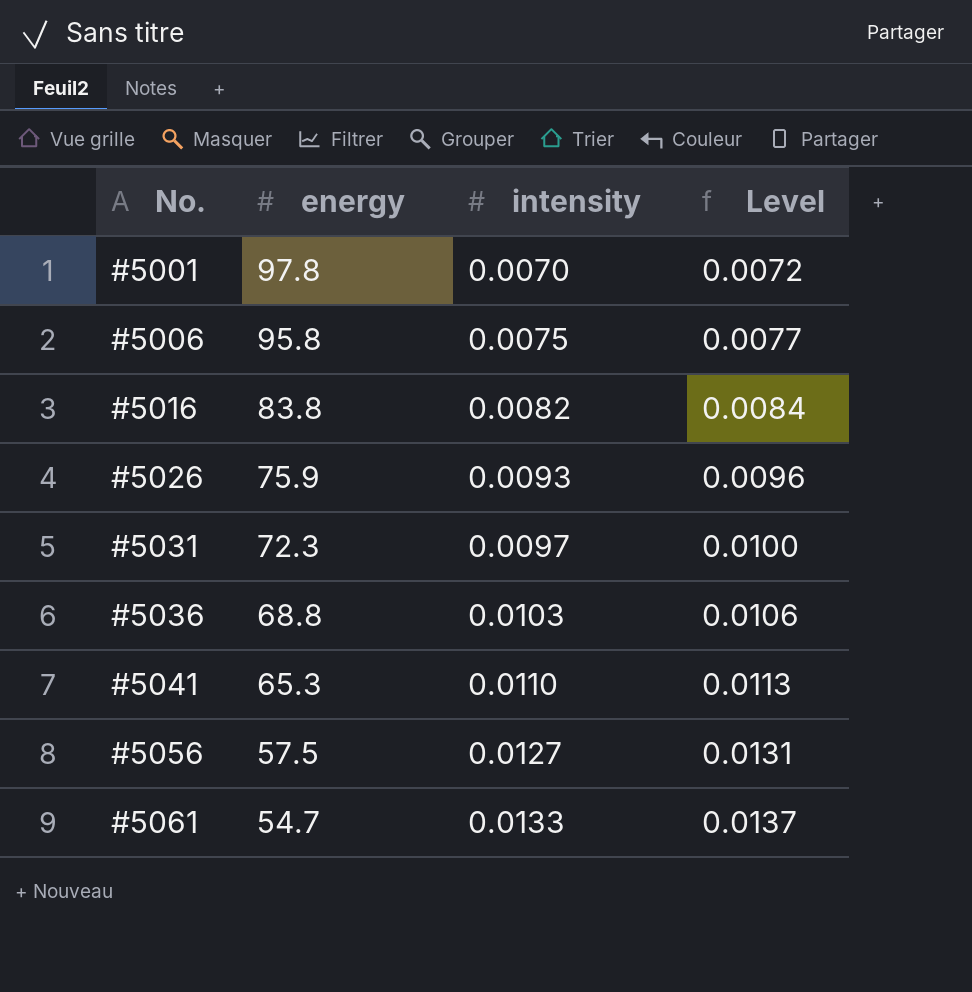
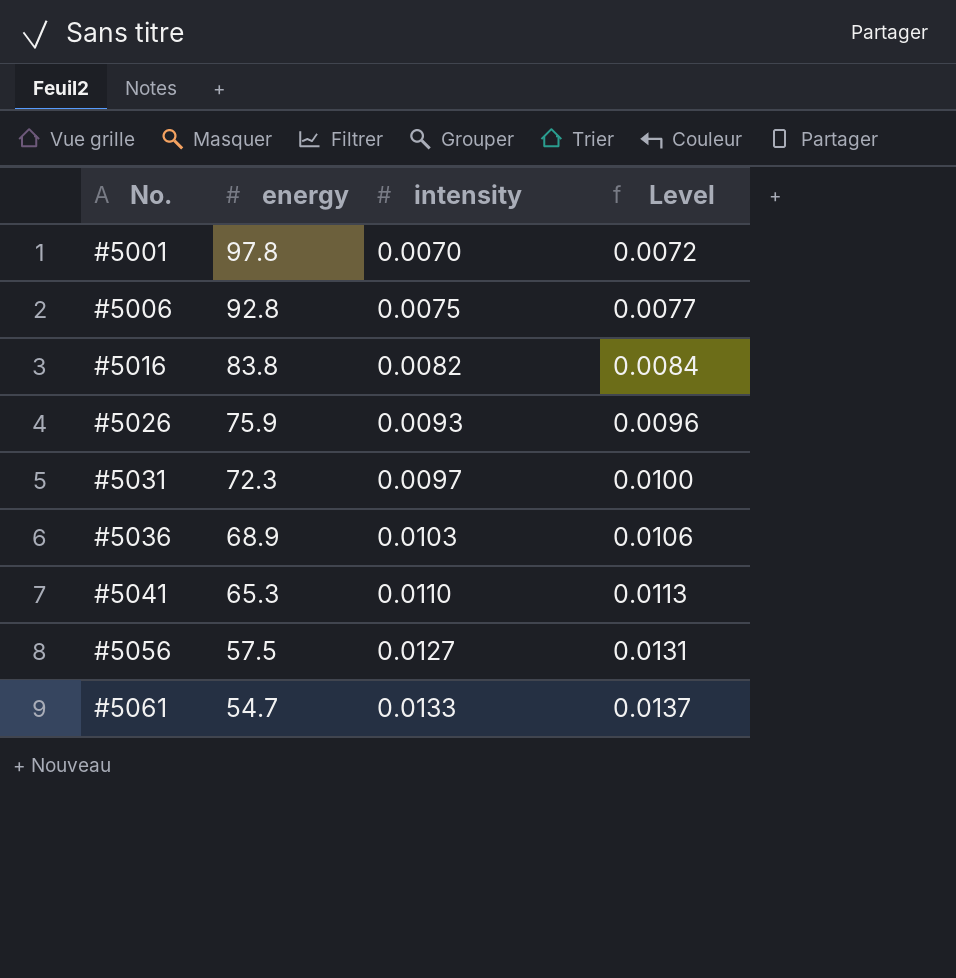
#5006 | energy: 95.8 -> 92.8
#5036 | energy: 68.8 -> 68.9

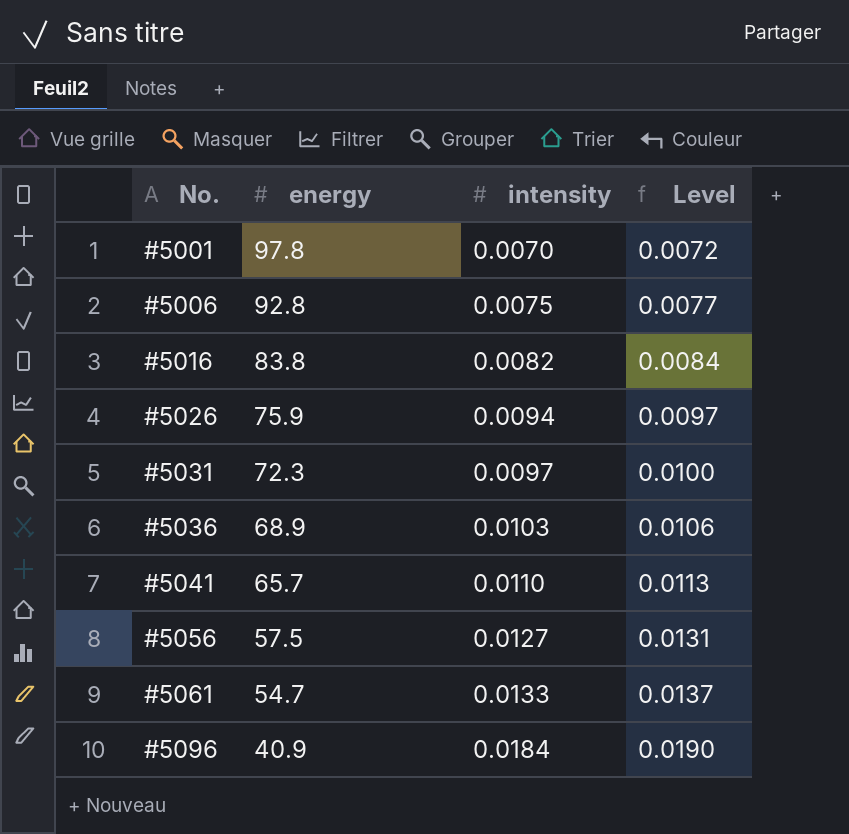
#5026 | intensity: 0.0093 -> 0.0094
#5026 | Level: 0.0096 -> 0.0097
#5041 | energy: 65.3 -> 65.7
row #5096: none -> 40.9 | 0.0184 | 0.0190

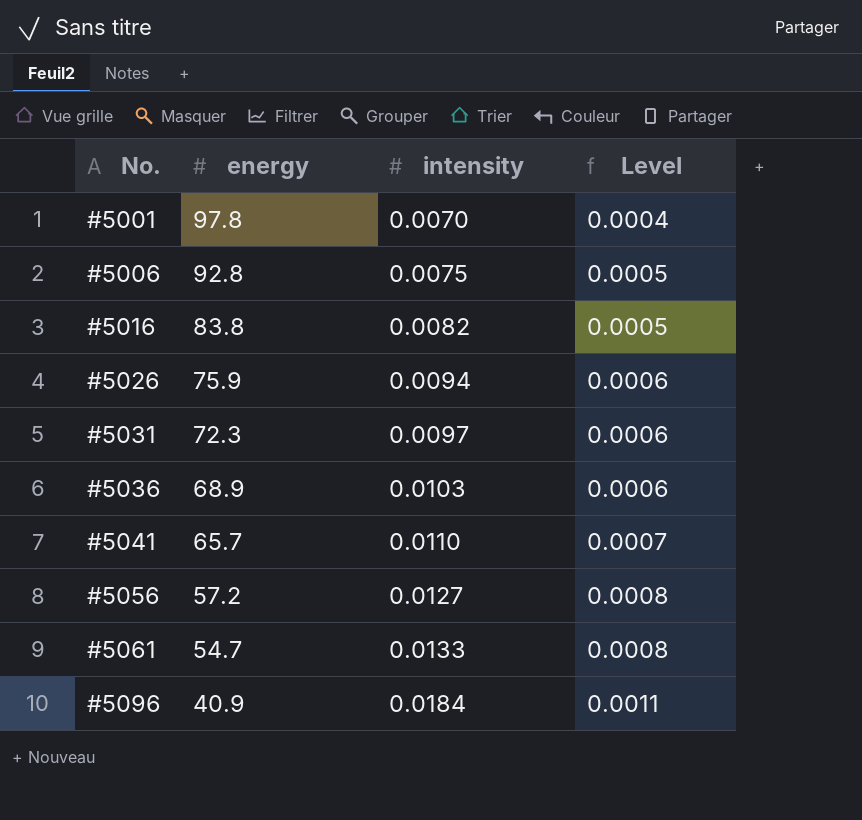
column Level | formula: [intensity] * 1.03 -> [intensity] * 0.06
#5056 | energy: 57.5 -> 57.2

